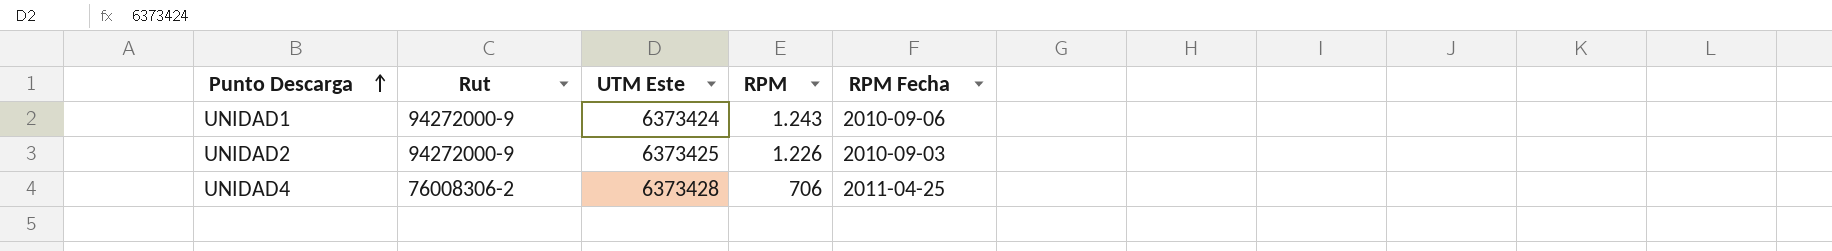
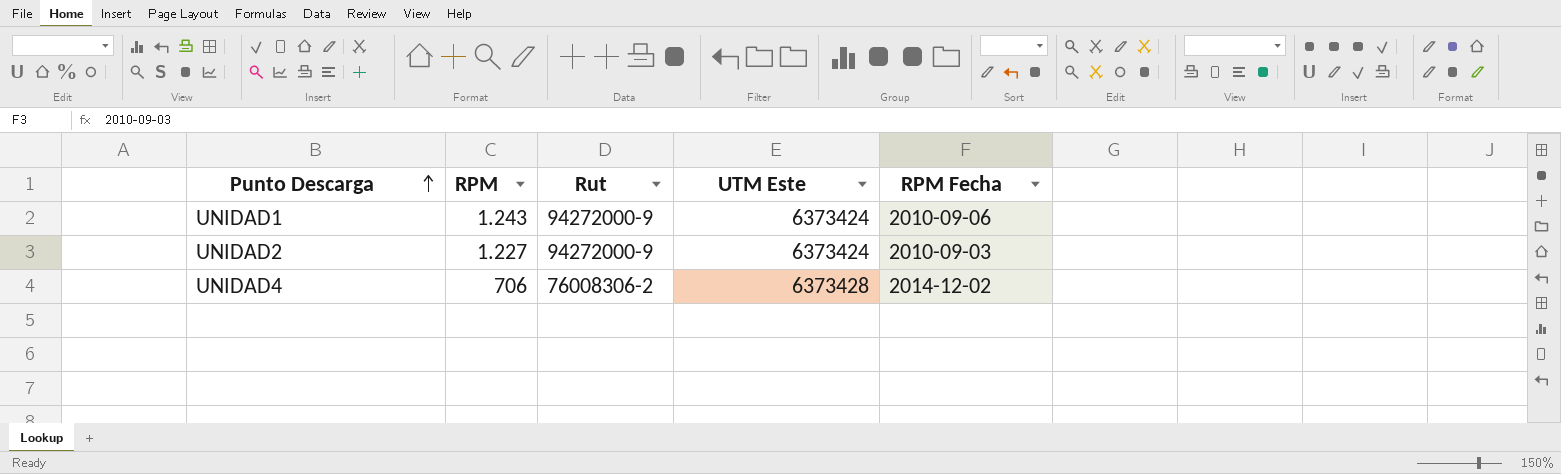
column RPM | position: 4 -> 2
UNIDAD2 | RPM: 1.226 -> 1.227
UNIDAD2 | UTM Este: 6373425 -> 6373424
UNIDAD4 | RPM Fecha: 2011-04-25 -> 2014-12-02

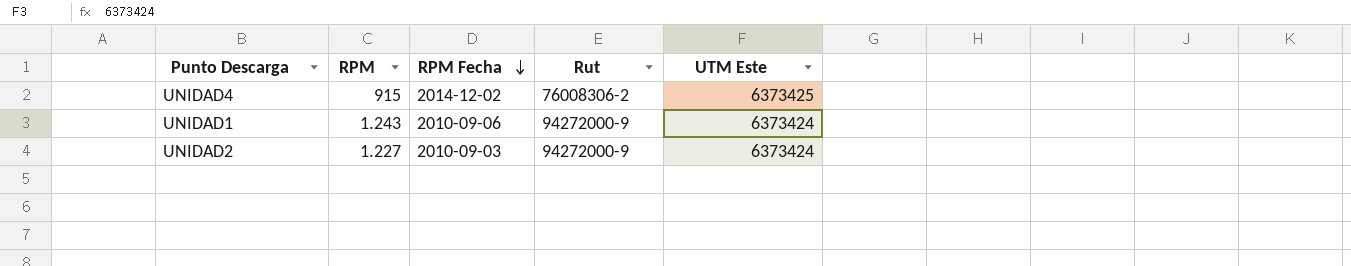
row order: Punto Descarga ascending -> RPM Fecha descending
column RPM Fecha | position: 5 -> 3
UNIDAD4 | RPM: 706 -> 915
UNIDAD4 | UTM Este: 6373428 -> 6373425

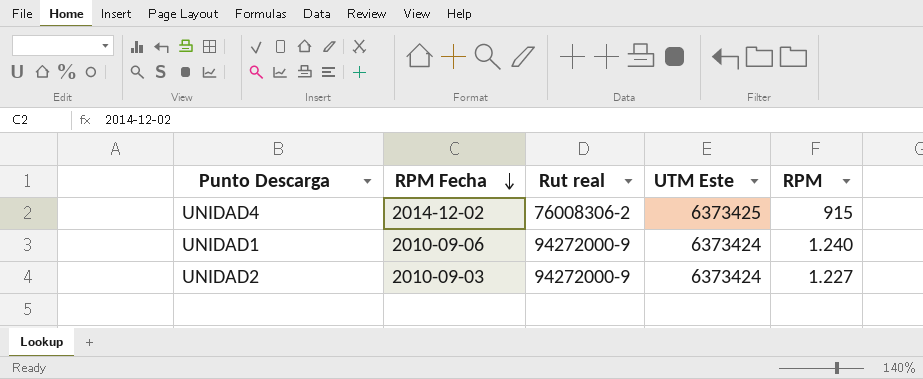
column name: Rut -> Rut real
column RPM | position: 2 -> 5
UNIDAD1 | RPM: 1.243 -> 1.240

